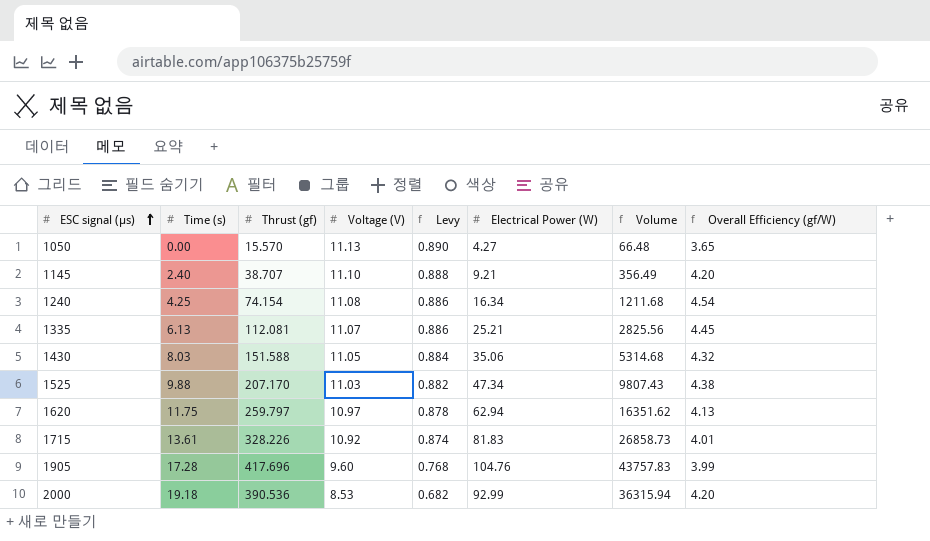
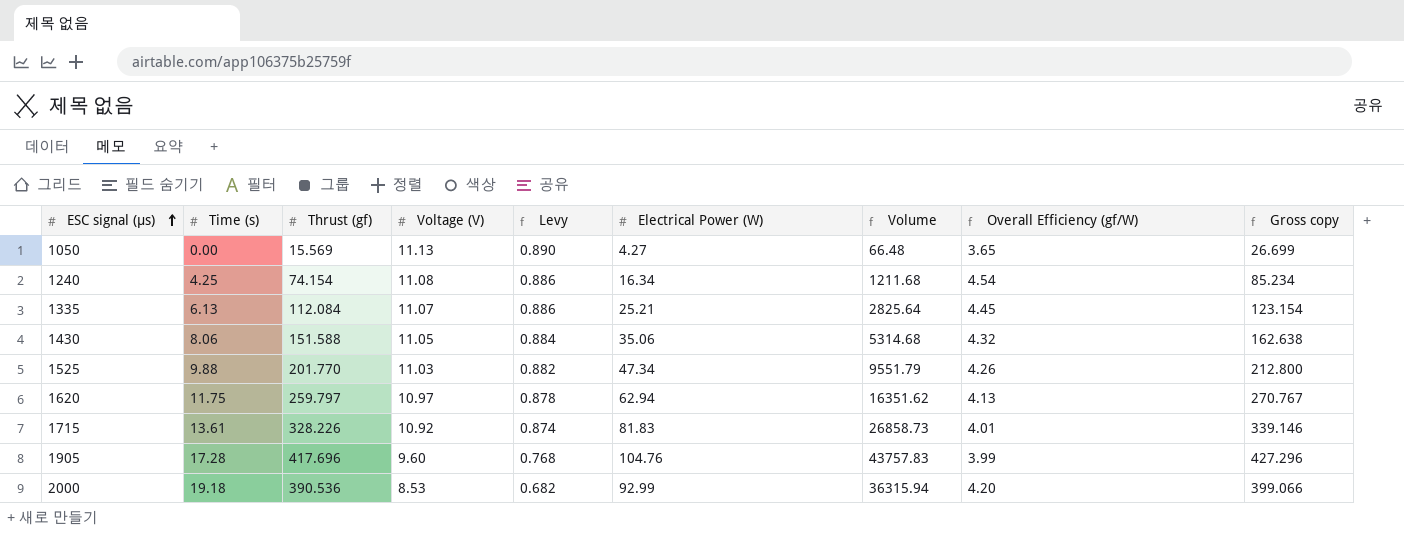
column Gross copy | formula: none -> [Thrust (gf)] + [Voltage (V)]
row 1145: 2.40 | 38.707 | 11.10 | 0.888 | 9.21 | 356.49 | 4.20 -> none
1050 | Thrust (gf): 15.570 -> 15.569
1335 | Thrust (gf): 112.081 -> 112.084
1335 | Volume: 2825.56 -> 2825.64
1430 | Time (s): 8.03 -> 8.06
1525 | Thrust (gf): 207.170 -> 201.770
1525 | Volume: 9807.43 -> 9551.79
1525 | Overall Efficiency (gf/W): 4.38 -> 4.26

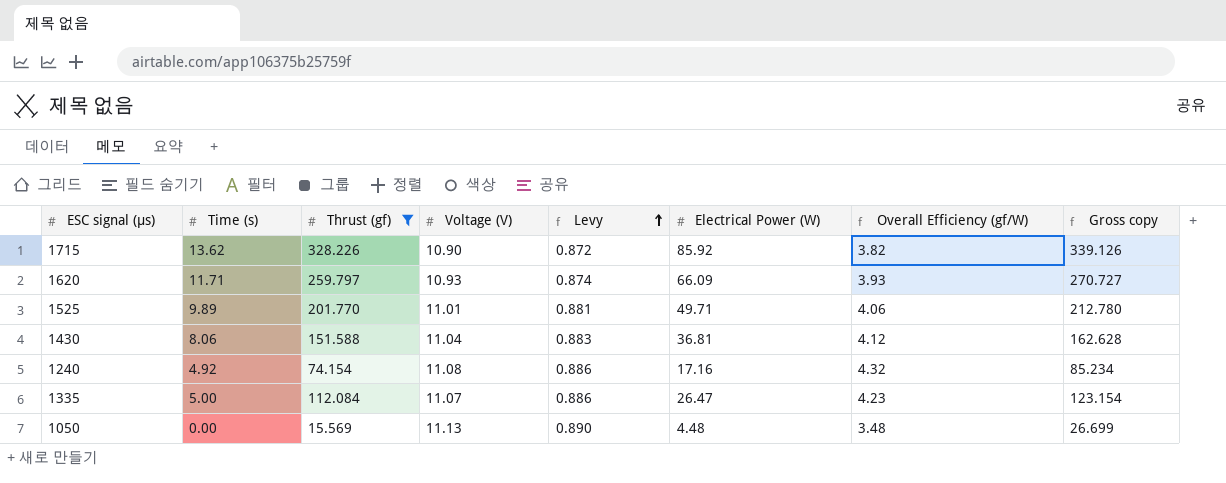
filter: none -> Thrust (gf) <= 328.226
row order: ESC signal (µs) ascending -> Levy ascending
column Volume | formula: [Thrust (gf)] * [Electrical Power (W)] -> none
1715 | Time (s): 13.61 -> 13.62
1715 | Voltage (V): 10.92 -> 10.90
1715 | Levy: 0.874 -> 0.872
1715 | Electrical Power (W): 81.83 -> 85.92
1715 | Overall Efficiency (gf/W): 4.01 -> 3.82
1715 | Gross copy: 339.146 -> 339.126
1620 | Time (s): 11.75 -> 11.71
1620 | Voltage (V): 10.97 -> 10.93
1620 | Levy: 0.878 -> 0.874
1620 | Electrical Power (W): 62.94 -> 66.09
1620 | Overall Efficiency (gf/W): 4.13 -> 3.93
1620 | Gross copy: 270.767 -> 270.727
1525 | Time (s): 9.88 -> 9.89
1525 | Voltage (V): 11.03 -> 11.01
1525 | Levy: 0.882 -> 0.881
1525 | Electrical Power (W): 47.34 -> 49.71
1525 | Overall Efficiency (gf/W): 4.26 -> 4.06
1525 | Gross copy: 212.800 -> 212.780
1430 | Voltage (V): 11.05 -> 11.04
1430 | Levy: 0.884 -> 0.883
1430 | Electrical Power (W): 35.06 -> 36.81
1430 | Overall Efficiency (gf/W): 4.32 -> 4.12
1430 | Gross copy: 162.638 -> 162.628
1240 | Time (s): 4.25 -> 4.92
1240 | Electrical Power (W): 16.34 -> 17.16
1240 | Overall Efficiency (gf/W): 4.54 -> 4.32
1335 | Time (s): 6.13 -> 5.00
1335 | Electrical Power (W): 25.21 -> 26.47
1335 | Overall Efficiency (gf/W): 4.45 -> 4.23
1050 | Electrical Power (W): 4.27 -> 4.48
1050 | Overall Efficiency (gf/W): 3.65 -> 3.48

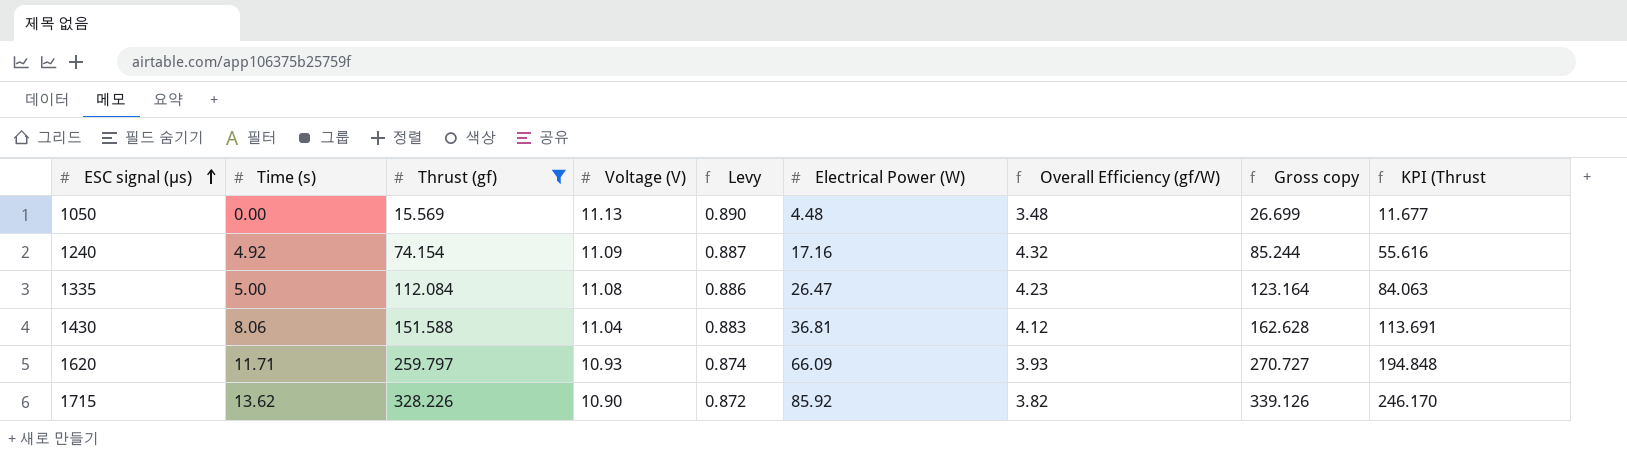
row order: Levy ascending -> ESC signal (µs) ascending
column KPI (Thrust | formula: none -> [Thrust (gf)] * 0.75
row 1525: 9.89 | 201.770 | 11.01 | 0.881 | 49.71 | 4.06 | 212.780 -> none
1240 | Voltage (V): 11.08 -> 11.09
1240 | Levy: 0.886 -> 0.887
1240 | Gross copy: 85.234 -> 85.244
1335 | Voltage (V): 11.07 -> 11.08
1335 | Gross copy: 123.154 -> 123.164

